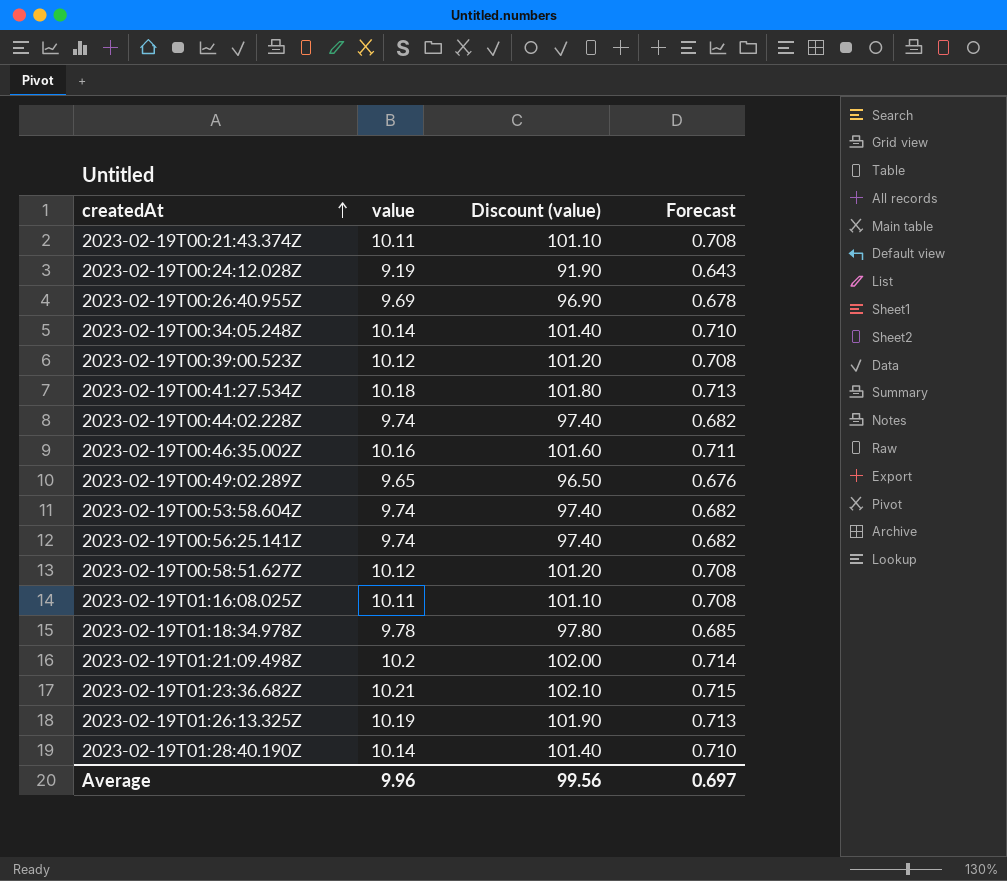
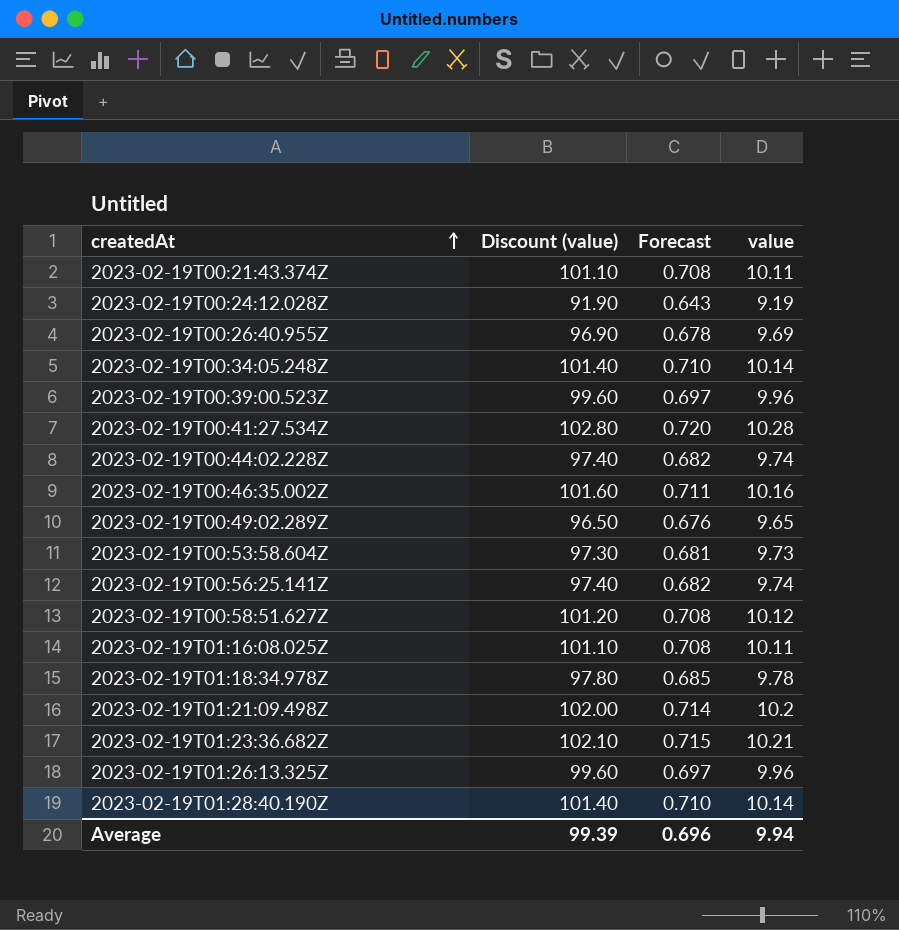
column value | position: 2 -> 4
2023-02-19T00:39:00.523Z | Discount (value): 101.20 -> 99.60
2023-02-19T00:39:00.523Z | Forecast: 0.708 -> 0.697
2023-02-19T00:39:00.523Z | value: 10.12 -> 9.96
2023-02-19T00:41:27.534Z | Discount (value): 101.80 -> 102.80
2023-02-19T00:41:27.534Z | Forecast: 0.713 -> 0.720
2023-02-19T00:41:27.534Z | value: 10.18 -> 10.28
2023-02-19T00:53:58.604Z | Discount (value): 97.40 -> 97.30
2023-02-19T00:53:58.604Z | Forecast: 0.682 -> 0.681
2023-02-19T00:53:58.604Z | value: 9.74 -> 9.73
2023-02-19T01:26:13.325Z | Discount (value): 101.90 -> 99.60
2023-02-19T01:26:13.325Z | Forecast: 0.713 -> 0.697
2023-02-19T01:26:13.325Z | value: 10.19 -> 9.96
Average | Discount (value): 99.56 -> 99.39
Average | Forecast: 0.697 -> 0.696
Average | value: 9.96 -> 9.94

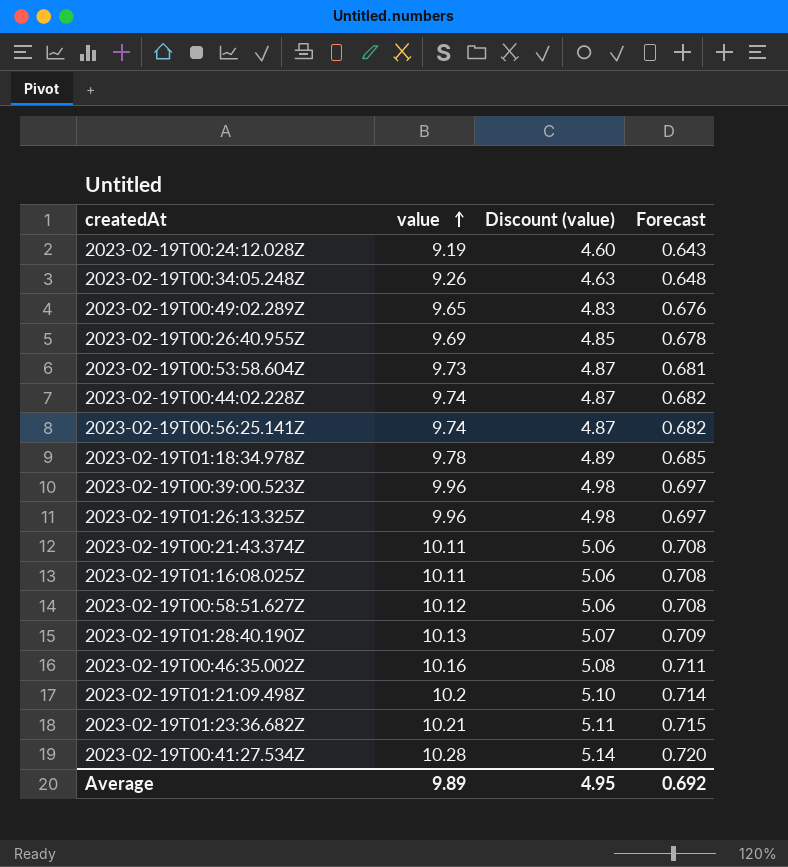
row order: createdAt ascending -> value ascending
column value | position: 4 -> 2
column Discount (value) | formula: [value] * 10 -> [value] * 0.5
2023-02-19T00:34:05.248Z | value: 10.14 -> 9.26
2023-02-19T00:34:05.248Z | Forecast: 0.710 -> 0.648
2023-02-19T01:28:40.190Z | value: 10.14 -> 10.13
2023-02-19T01:28:40.190Z | Forecast: 0.710 -> 0.709
Average | value: 9.94 -> 9.89
Average | Discount (value): 99.39 -> 4.95
Average | Forecast: 0.696 -> 0.692

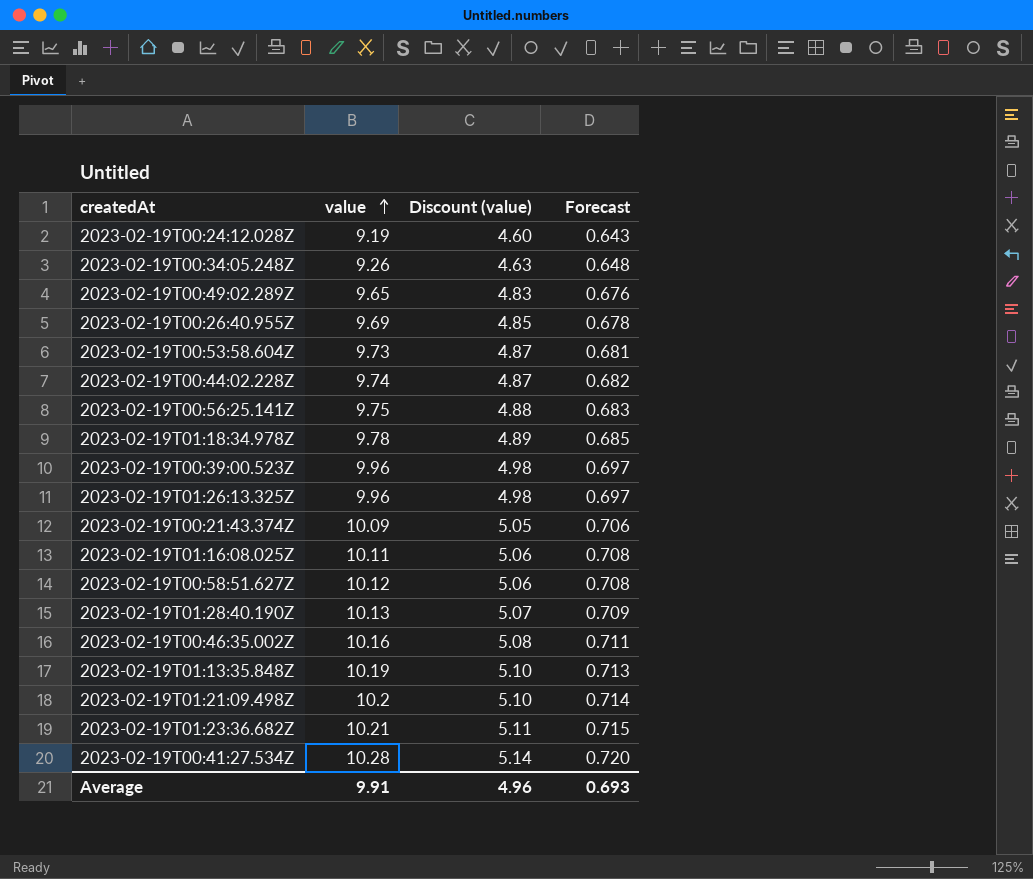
2023-02-19T00:56:25.141Z | value: 9.74 -> 9.75
2023-02-19T00:56:25.141Z | Discount (value): 4.87 -> 4.88
2023-02-19T00:56:25.141Z | Forecast: 0.682 -> 0.683
2023-02-19T00:21:43.374Z | value: 10.11 -> 10.09
2023-02-19T00:21:43.374Z | Discount (value): 5.06 -> 5.05
2023-02-19T00:21:43.374Z | Forecast: 0.708 -> 0.706
row 2023-02-19T01:13:35.848Z: none -> 10.19 | 5.10 | 0.713
Average | value: 9.89 -> 9.91
Average | Discount (value): 4.95 -> 4.96
Average | Forecast: 0.692 -> 0.693

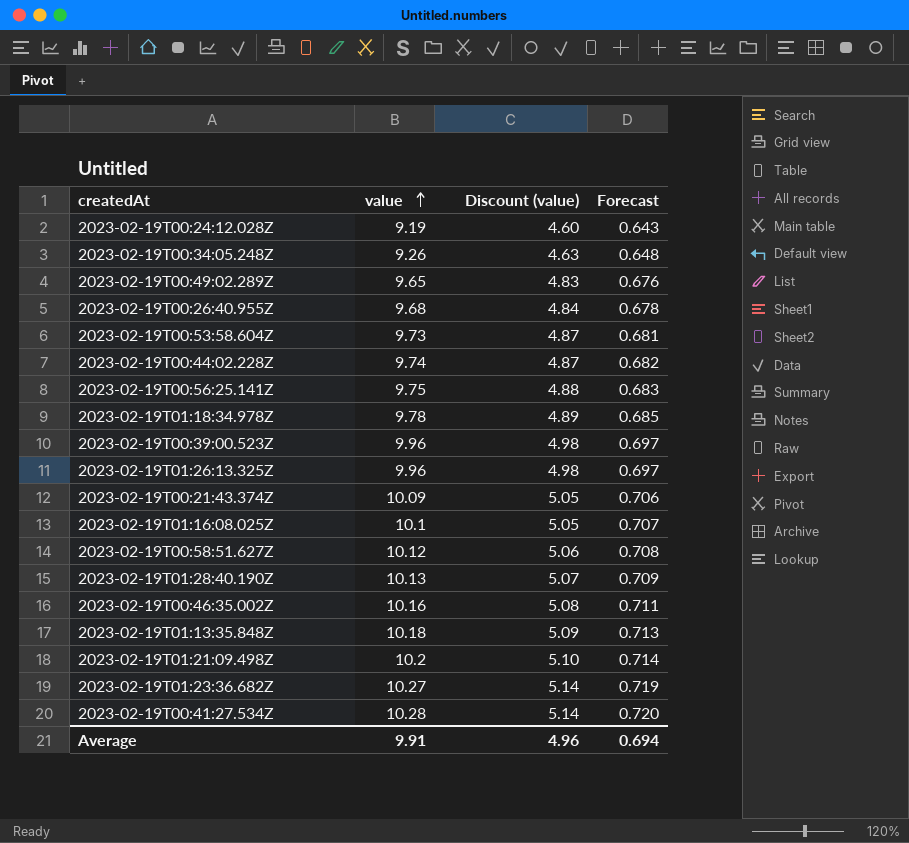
2023-02-19T00:26:40.955Z | value: 9.69 -> 9.68
2023-02-19T00:26:40.955Z | Discount (value): 4.85 -> 4.84
2023-02-19T01:16:08.025Z | value: 10.11 -> 10.1
2023-02-19T01:16:08.025Z | Discount (value): 5.06 -> 5.05
2023-02-19T01:16:08.025Z | Forecast: 0.708 -> 0.707
2023-02-19T01:13:35.848Z | value: 10.19 -> 10.18
2023-02-19T01:13:35.848Z | Discount (value): 5.10 -> 5.09
2023-02-19T01:23:36.682Z | value: 10.21 -> 10.27
2023-02-19T01:23:36.682Z | Discount (value): 5.11 -> 5.14
2023-02-19T01:23:36.682Z | Forecast: 0.715 -> 0.719
Average | Forecast: 0.693 -> 0.694

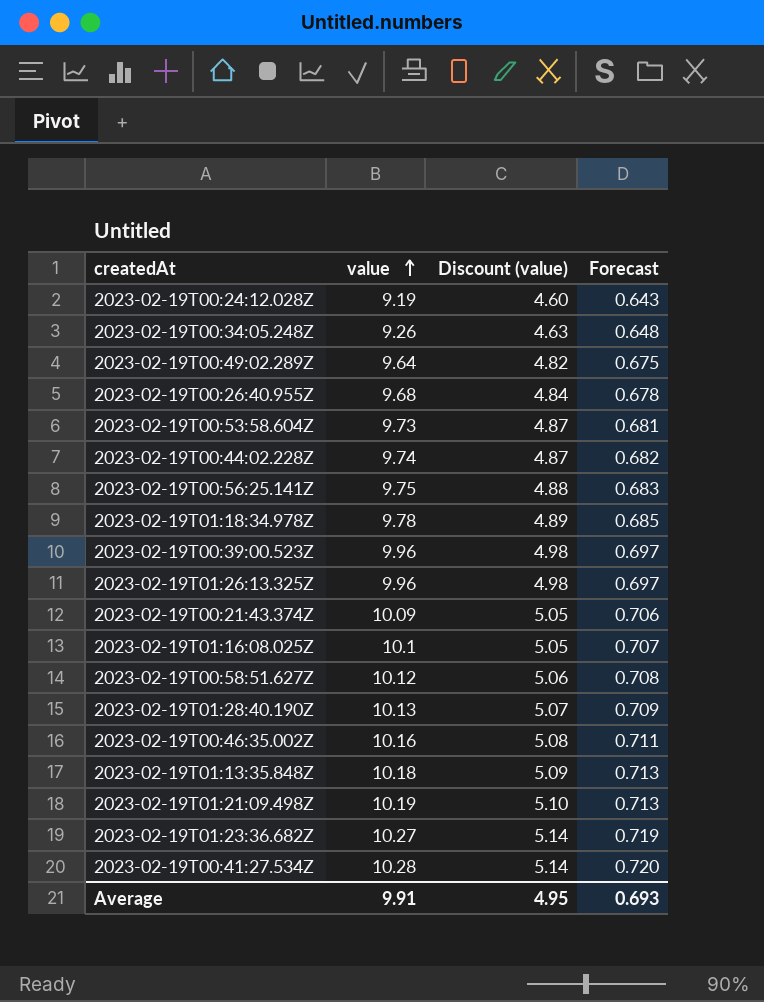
2023-02-19T00:49:02.289Z | value: 9.65 -> 9.64
2023-02-19T00:49:02.289Z | Discount (value): 4.83 -> 4.82
2023-02-19T00:49:02.289Z | Forecast: 0.676 -> 0.675
2023-02-19T01:21:09.498Z | value: 10.2 -> 10.19
2023-02-19T01:21:09.498Z | Forecast: 0.714 -> 0.713
Average | Discount (value): 4.96 -> 4.95
Average | Forecast: 0.694 -> 0.693

